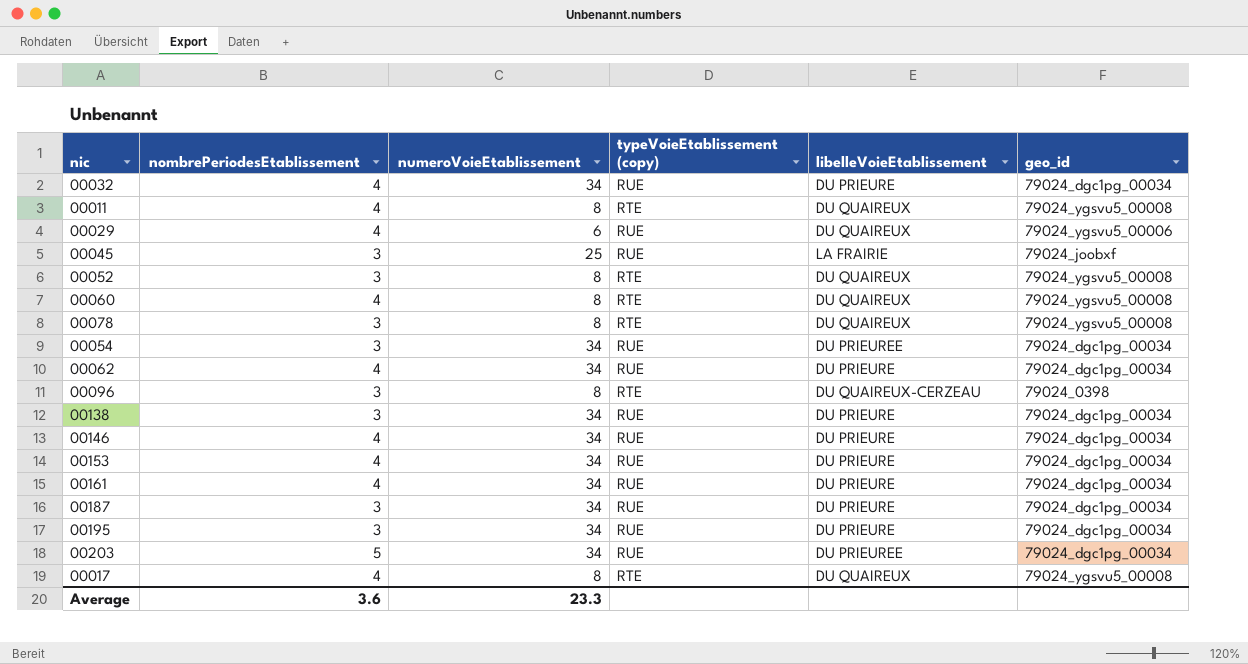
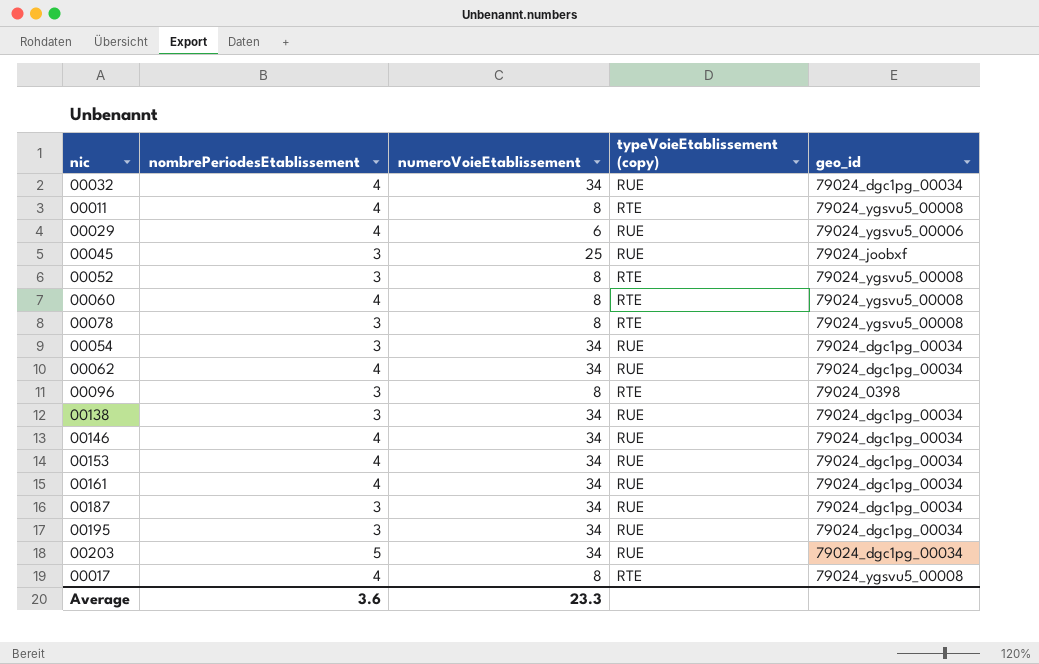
column libelleVoieEtablissement | position: 5 -> none

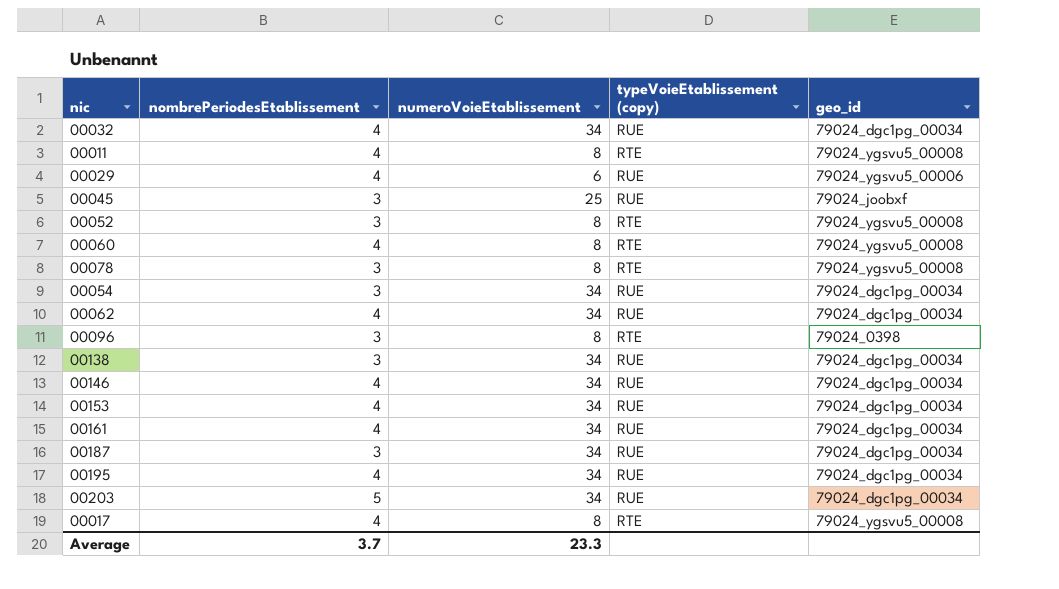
00195 | nombrePeriodesEtablissement: 3 -> 4
Average | nombrePeriodesEtablissement: 3.6 -> 3.7

